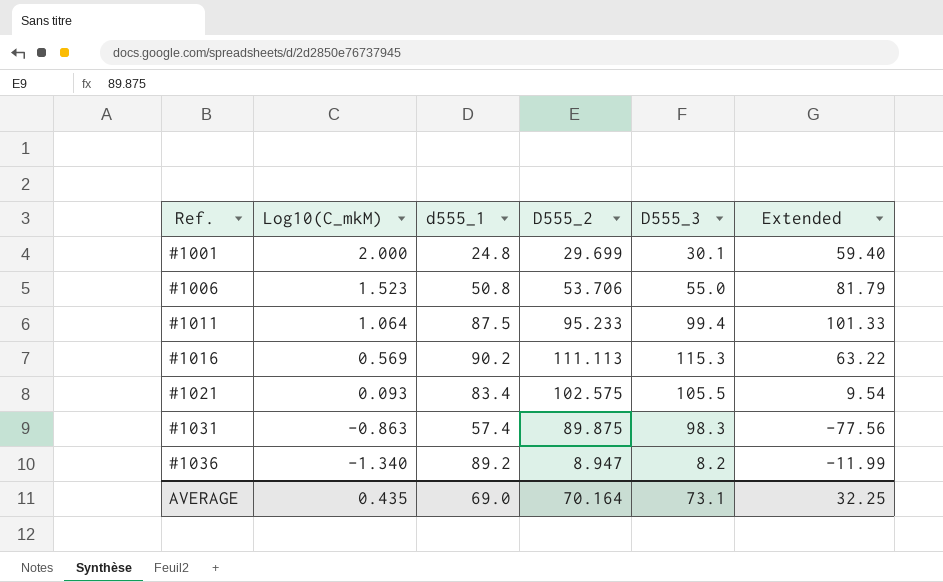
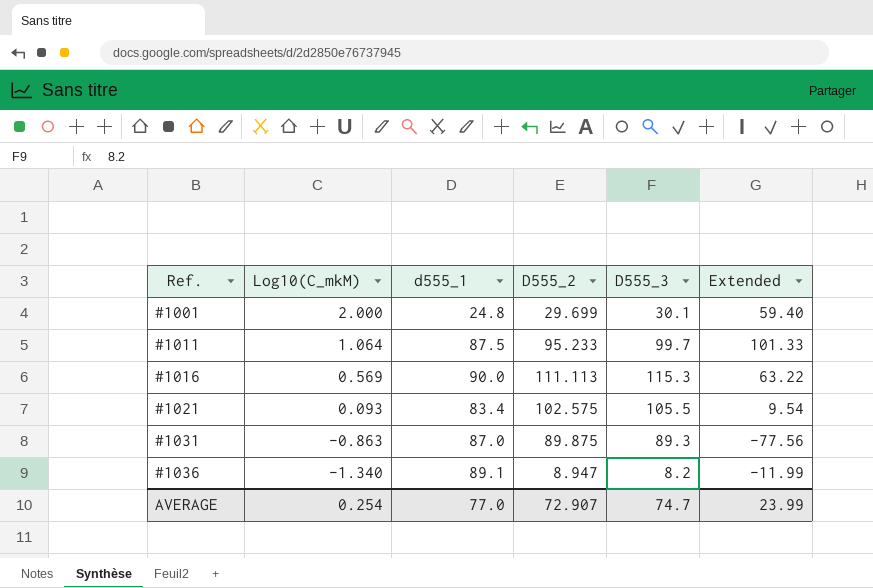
row #1006: 1.523 | 50.8 | 53.706 | 55.0 | 81.79 -> none
#1011 | D555_3: 99.4 -> 99.7
#1016 | d555_1: 90.2 -> 90.0
#1031 | d555_1: 57.4 -> 87.0
#1031 | D555_3: 98.3 -> 89.3
#1036 | d555_1: 89.2 -> 89.1
AVERAGE | Log10(C_mkM): 0.435 -> 0.254
AVERAGE | d555_1: 69.0 -> 77.0
AVERAGE | D555_2: 70.164 -> 72.907
AVERAGE | D555_3: 73.1 -> 74.7
AVERAGE | Extended: 32.25 -> 23.99

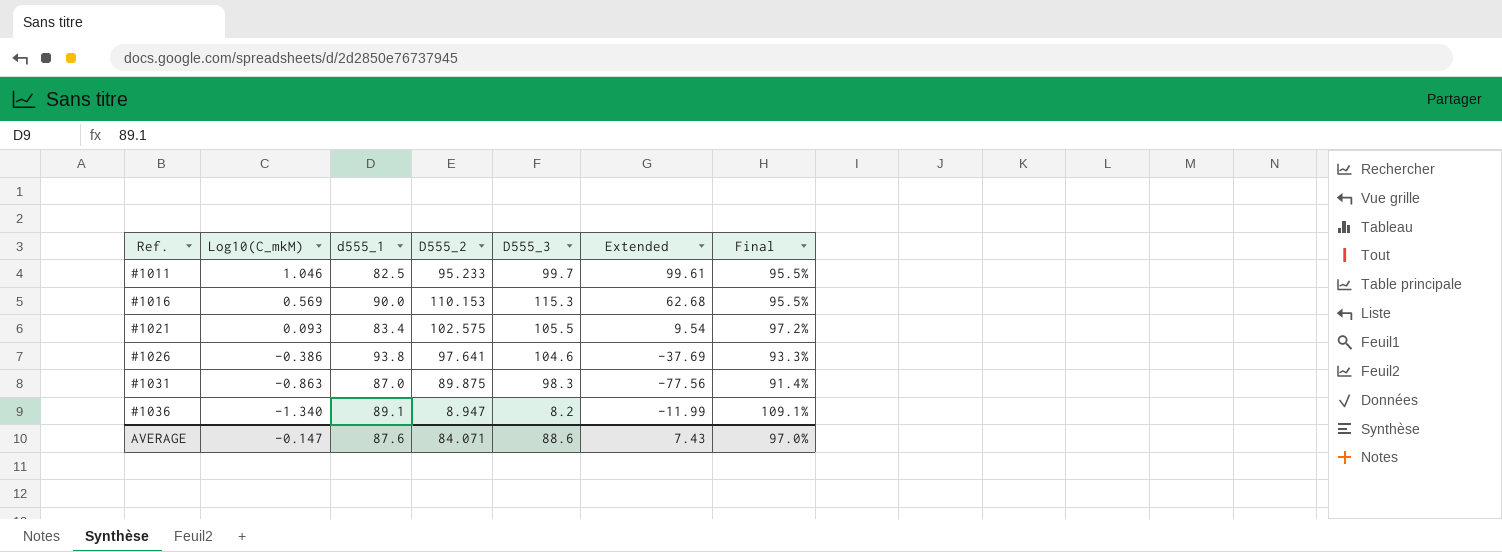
column Final | formula: none -> [D555_2] / [D555_3]
row #1001: 2.000 | 24.8 | 29.699 | 30.1 | 59.40 -> none
#1011 | Log10(C_mkM): 1.064 -> 1.046
#1011 | d555_1: 87.5 -> 82.5
#1011 | Extended: 101.33 -> 99.61
#1016 | D555_2: 111.113 -> 110.153
#1016 | Extended: 63.22 -> 62.68
row #1026: none -> -0.386 | 93.8 | 97.641 | 104.6 | -37.69 | 93.3%
#1031 | D555_3: 89.3 -> 98.3
AVERAGE | Log10(C_mkM): 0.254 -> -0.147
AVERAGE | d555_1: 77.0 -> 87.6
AVERAGE | D555_2: 72.907 -> 84.071
AVERAGE | D555_3: 74.7 -> 88.6
AVERAGE | Extended: 23.99 -> 7.43

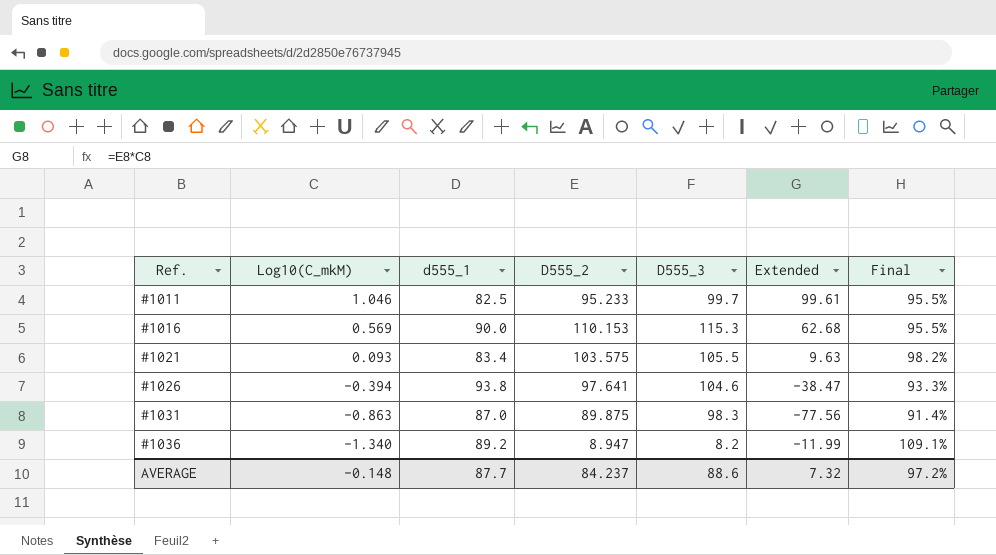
#1021 | D555_2: 102.575 -> 103.575
#1021 | Extended: 9.54 -> 9.63
#1021 | Final: 97.2% -> 98.2%
#1026 | Log10(C_mkM): -0.386 -> -0.394
#1026 | Extended: -37.69 -> -38.47
#1036 | d555_1: 89.1 -> 89.2
AVERAGE | Log10(C_mkM): -0.147 -> -0.148
AVERAGE | d555_1: 87.6 -> 87.7
AVERAGE | D555_2: 84.071 -> 84.237
AVERAGE | Extended: 7.43 -> 7.32
AVERAGE | Final: 97.0% -> 97.2%

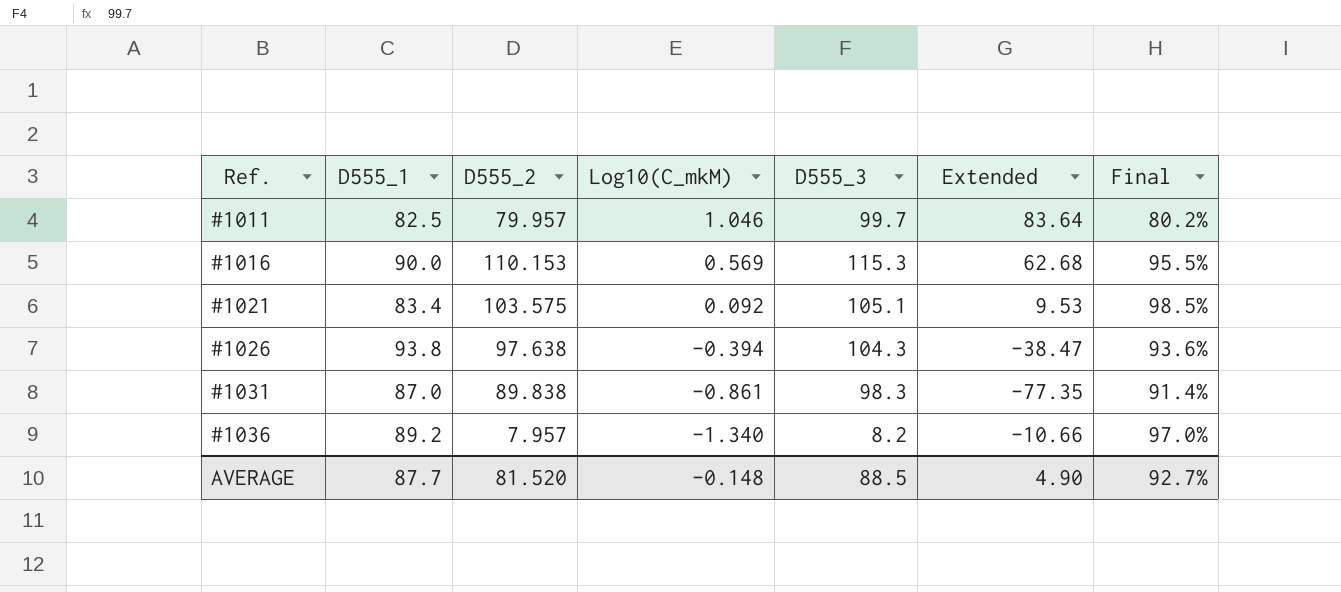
column name: d555_1 -> D555_1
column Log10(C_mkM) | position: 2 -> 4
#1011 | D555_2: 95.233 -> 79.957
#1011 | Extended: 99.61 -> 83.64
#1011 | Final: 95.5% -> 80.2%
#1021 | Log10(C_mkM): 0.093 -> 0.092
#1021 | D555_3: 105.5 -> 105.1
#1021 | Extended: 9.63 -> 9.53
#1021 | Final: 98.2% -> 98.5%
#1026 | D555_2: 97.641 -> 97.638
#1026 | D555_3: 104.6 -> 104.3
#1026 | Final: 93.3% -> 93.6%
#1031 | D555_2: 89.875 -> 89.838
#1031 | Log10(C_mkM): -0.863 -> -0.861
#1031 | Extended: -77.56 -> -77.35
#1036 | D555_2: 8.947 -> 7.957
#1036 | Extended: -11.99 -> -10.66
#1036 | Final: 109.1% -> 97.0%
AVERAGE | D555_2: 84.237 -> 81.520
AVERAGE | D555_3: 88.6 -> 88.5
AVERAGE | Extended: 7.32 -> 4.90
AVERAGE | Final: 97.2% -> 92.7%

